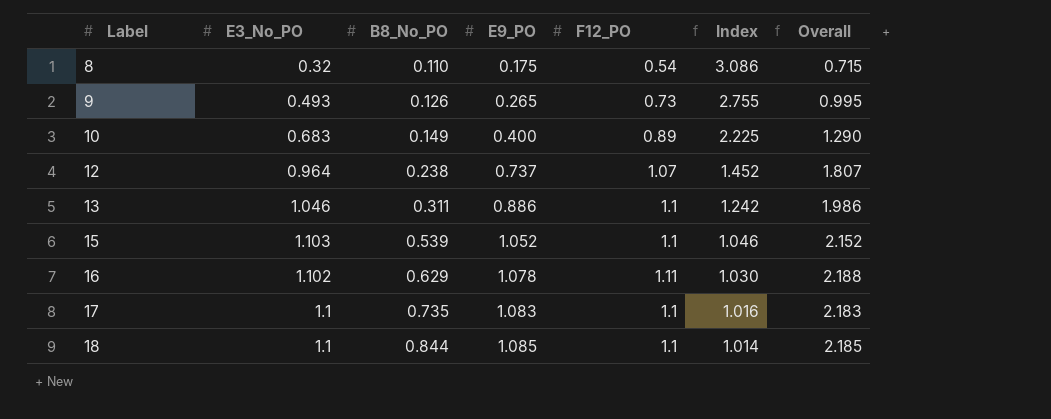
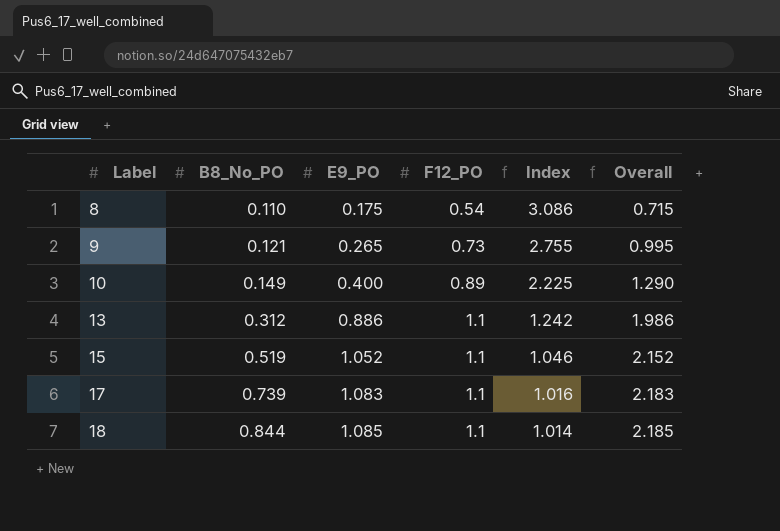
column E3_No_PO | position: 2 -> none
row 12: 0.964 | 0.238 | 0.737 | 1.07 | 1.452 | 1.807 -> none
row 16: 1.102 | 0.629 | 1.078 | 1.11 | 1.030 | 2.188 -> none
9 | B8_No_PO: 0.126 -> 0.121
13 | B8_No_PO: 0.311 -> 0.312
15 | B8_No_PO: 0.539 -> 0.519
17 | B8_No_PO: 0.735 -> 0.739

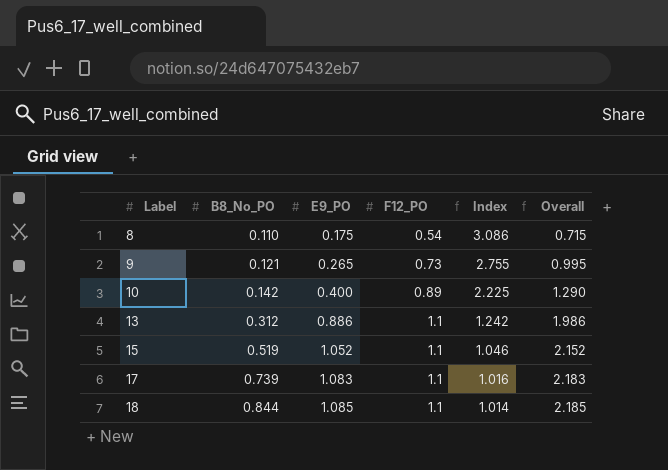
10 | B8_No_PO: 0.149 -> 0.142

